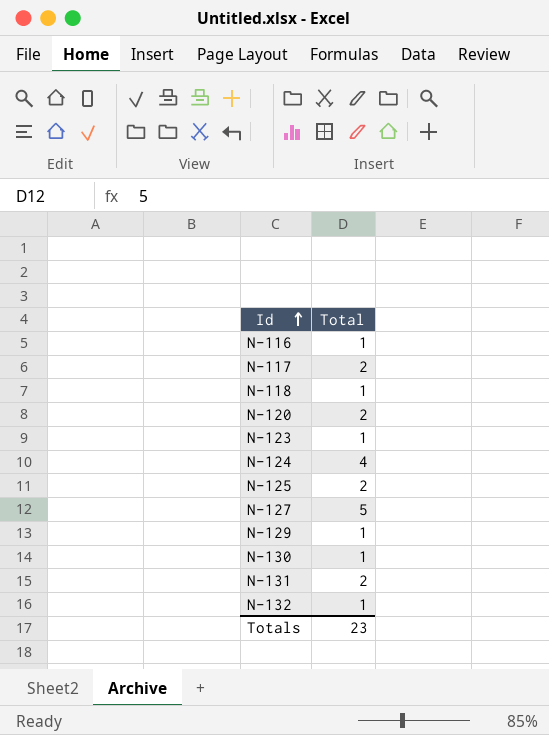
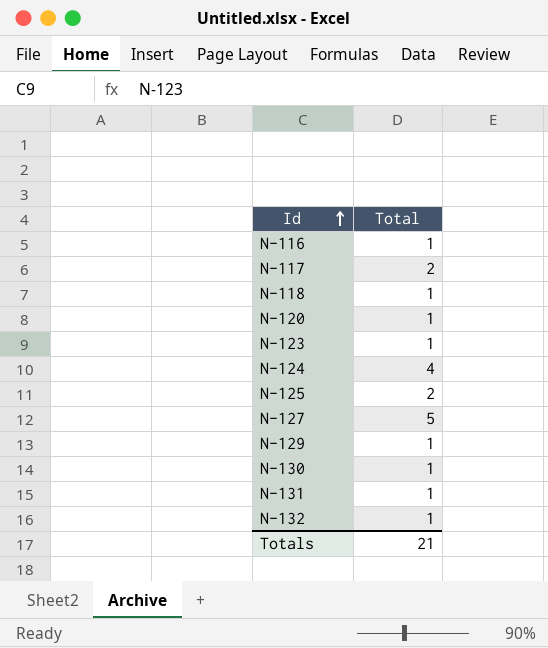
N-120 | Total: 2 -> 1
N-131 | Total: 2 -> 1
Totals | Total: 23 -> 21

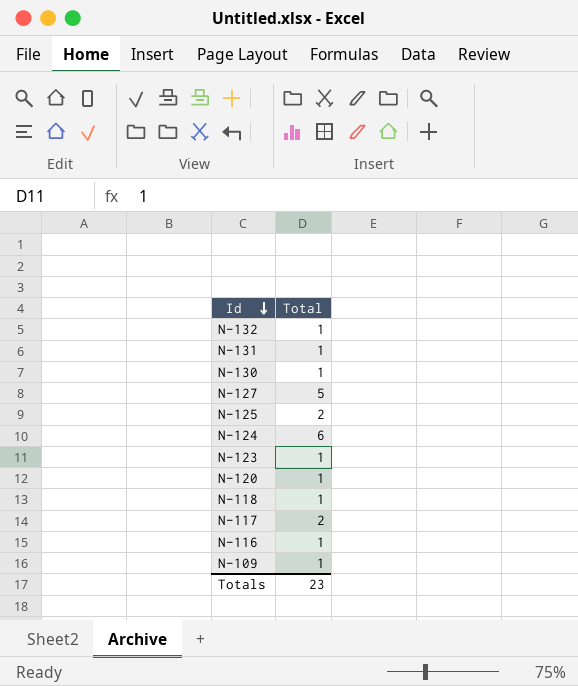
row order: Id ascending -> Id descending
row N-129: 1 -> none
N-124 | Total: 4 -> 6
row N-109: none -> 1
Totals | Total: 21 -> 23

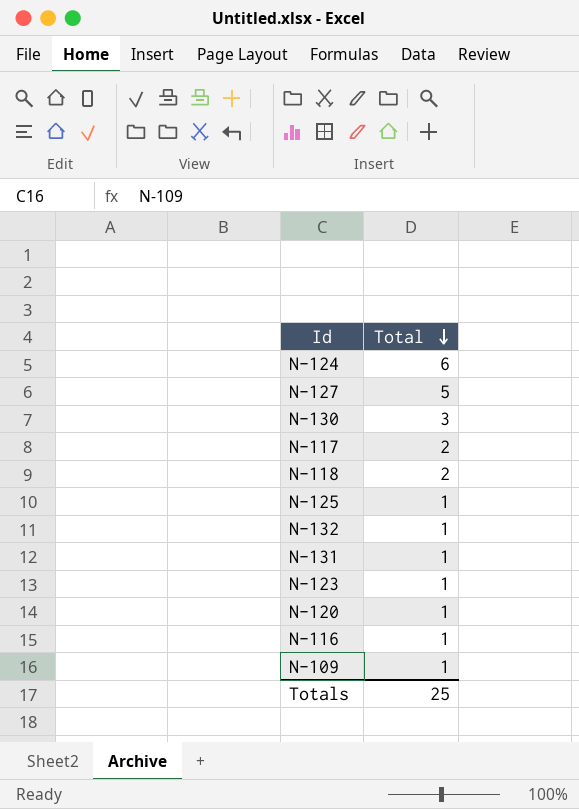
row order: Id descending -> Total descending
N-130 | Total: 1 -> 3
N-118 | Total: 1 -> 2
N-125 | Total: 2 -> 1
Totals | Total: 23 -> 25

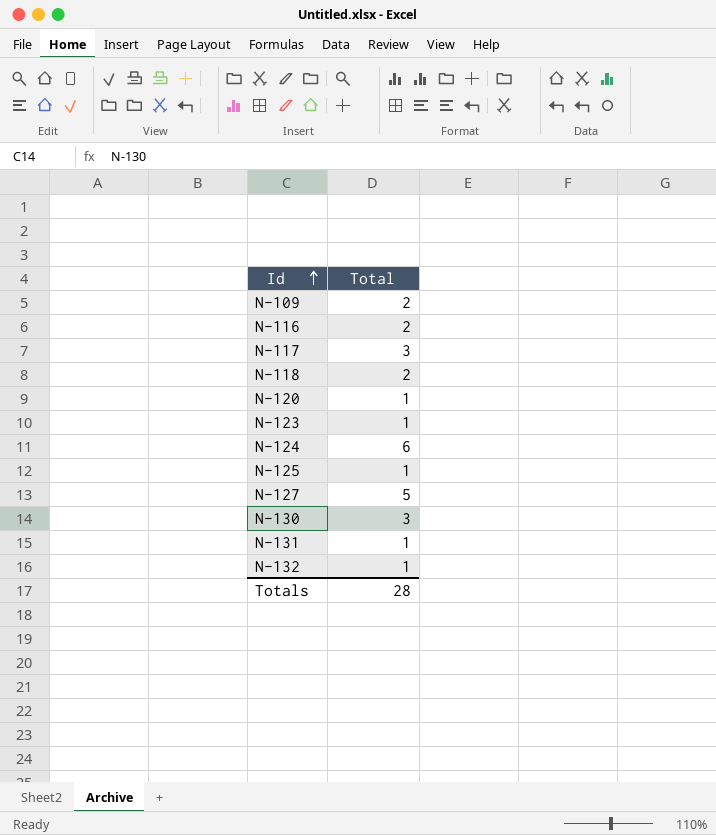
row order: Total descending -> Id ascending
N-109 | Total: 1 -> 2
N-116 | Total: 1 -> 2
N-117 | Total: 2 -> 3
Totals | Total: 25 -> 28

